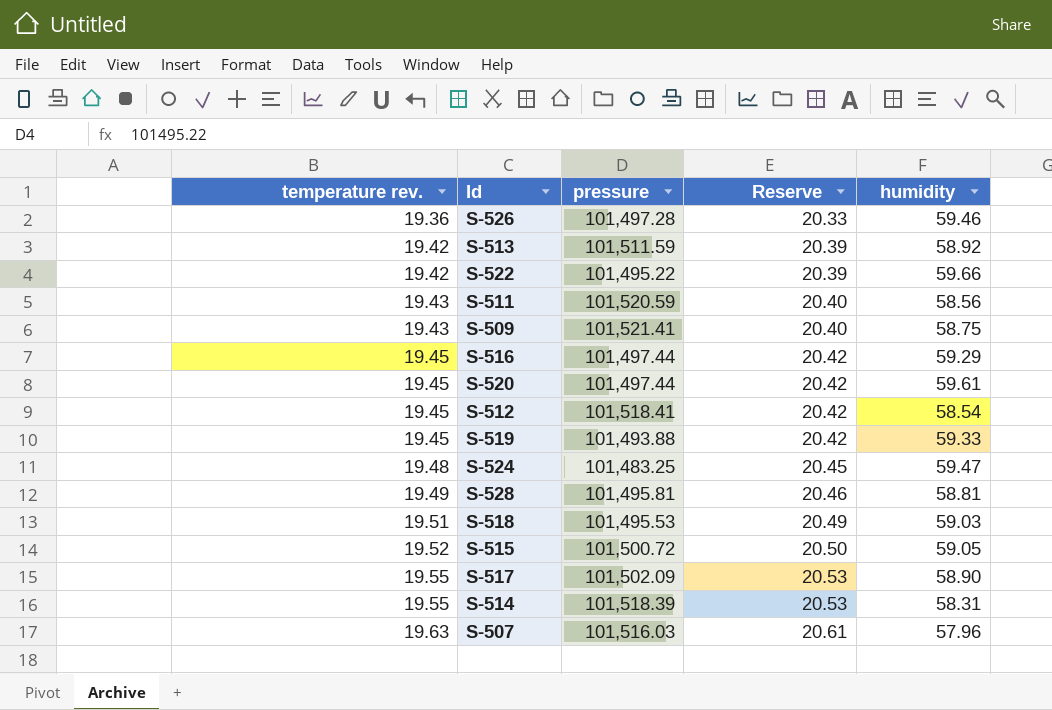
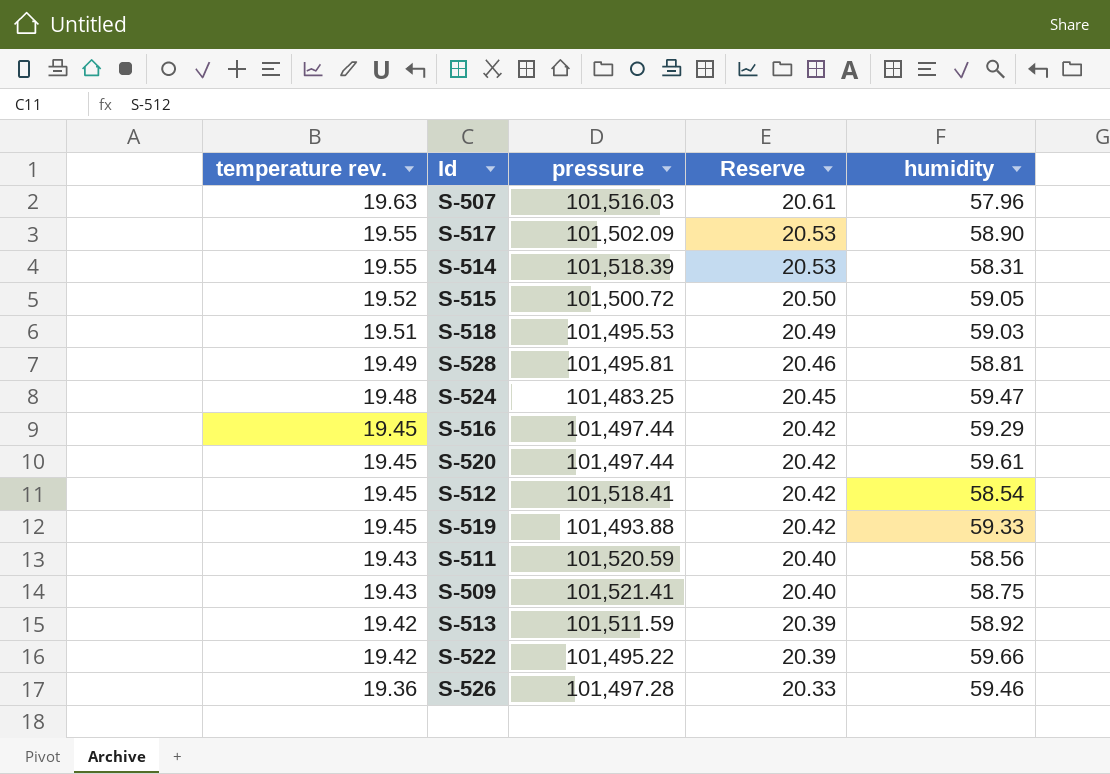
row order: temperature rev. ascending -> temperature rev. descending

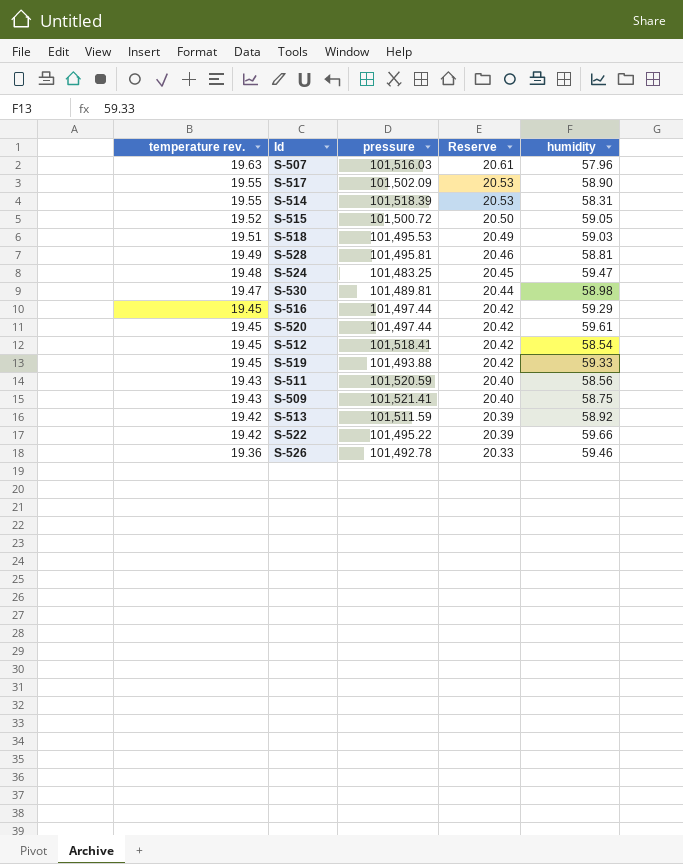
row S-530: none -> 19.47 | 101,489.81 | 20.44 | 58.98
S-526 | pressure: 101,497.28 -> 101,492.78

